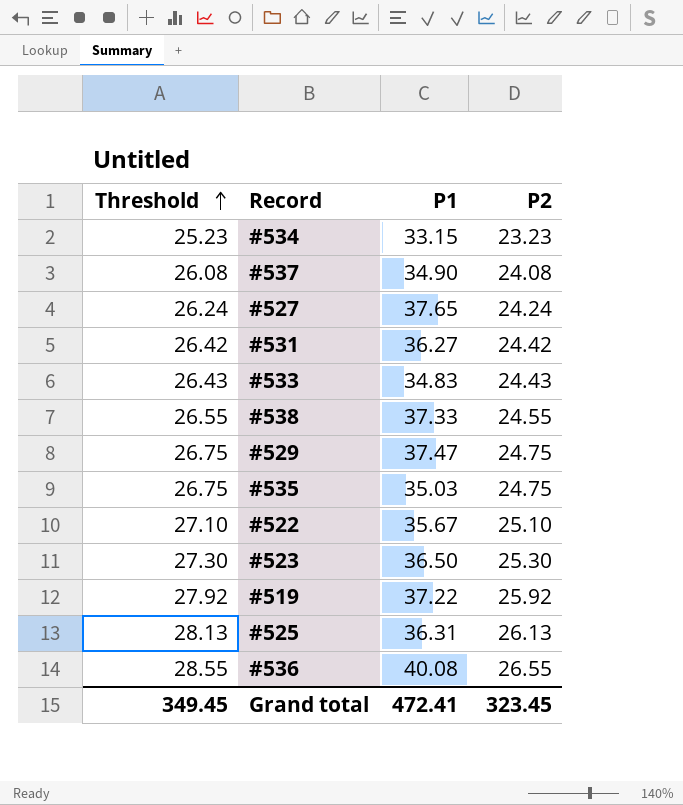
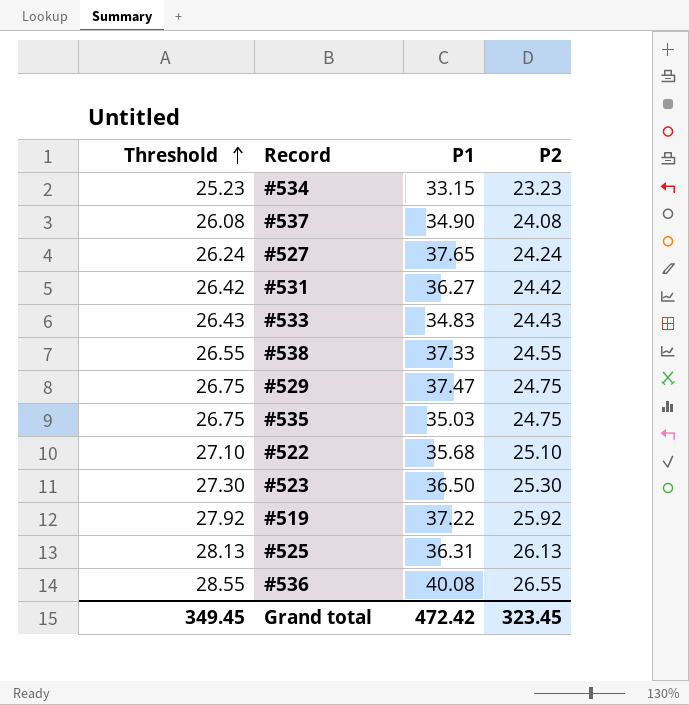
#522 | P1: 35.67 -> 35.68
Grand total | P1: 472.41 -> 472.42

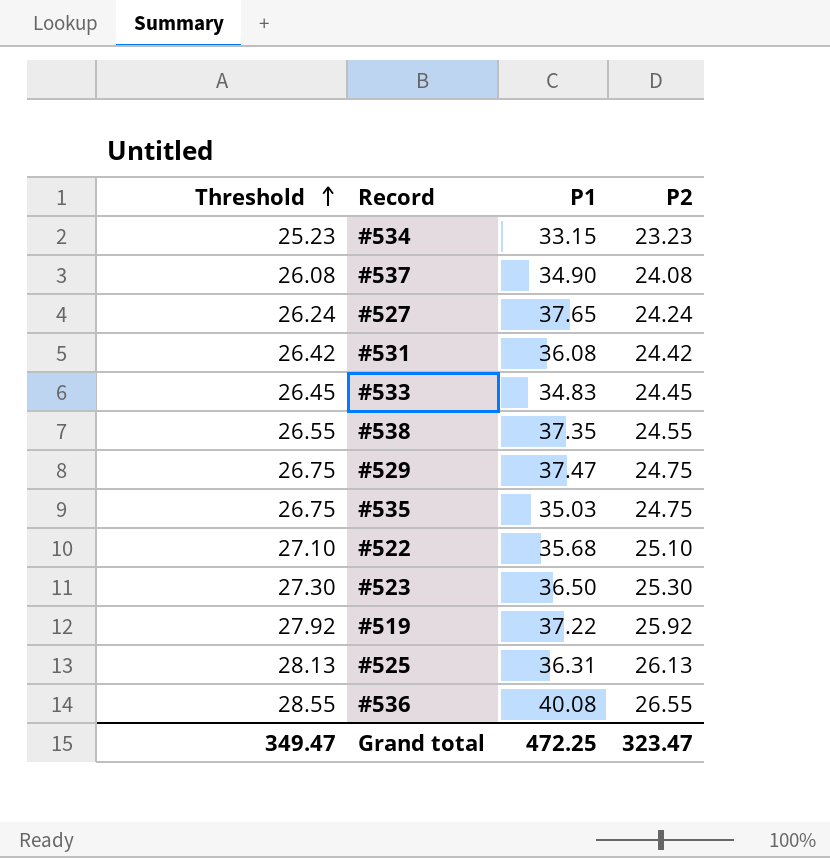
#531 | P1: 36.27 -> 36.08
#533 | Threshold: 26.43 -> 26.45
#533 | P2: 24.43 -> 24.45
#538 | P1: 37.33 -> 37.35
Grand total | Threshold: 349.45 -> 349.47
Grand total | P1: 472.42 -> 472.25
Grand total | P2: 323.45 -> 323.47

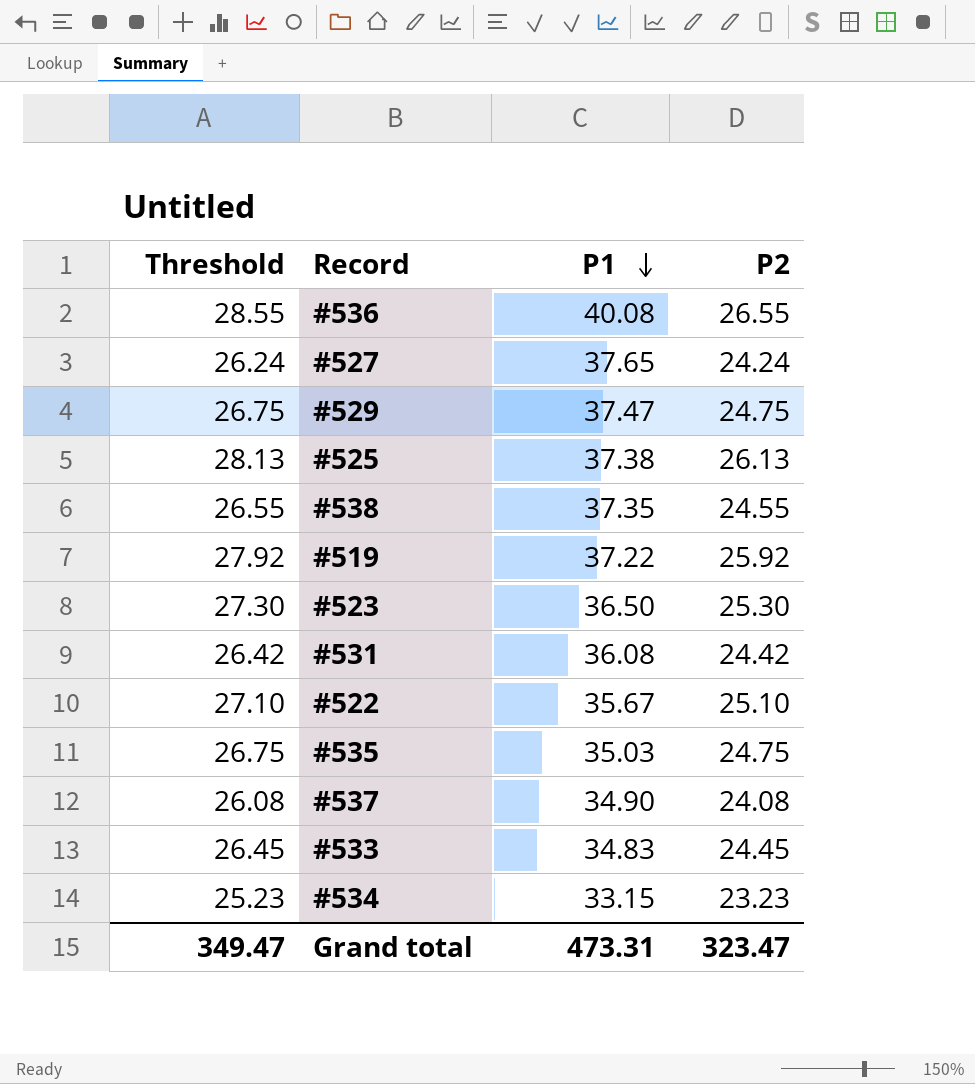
row order: Threshold ascending -> P1 descending
#525 | P1: 36.31 -> 37.38
#522 | P1: 35.68 -> 35.67
Grand total | P1: 472.25 -> 473.31

